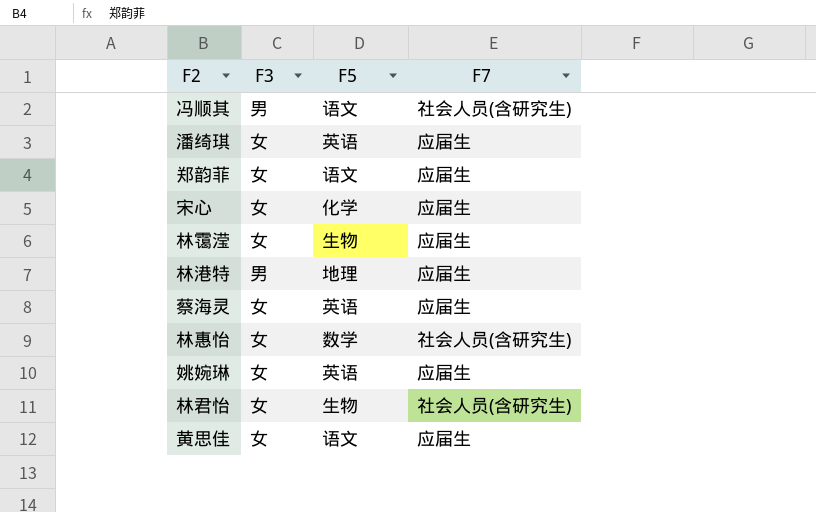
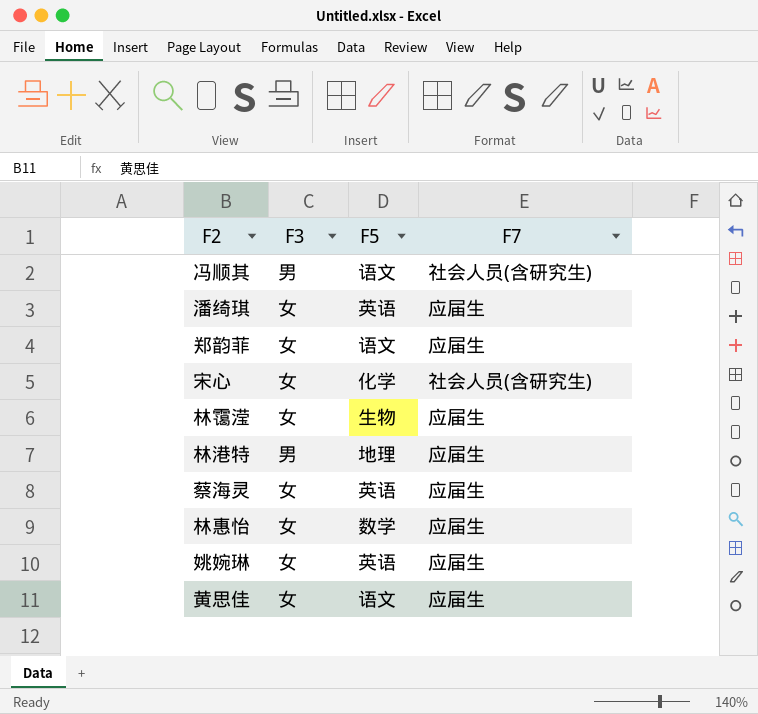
row 林君怡: 女 | 生物 | 社会人员(含研究生) -> none
宋心 | F7: 应届生 -> 社会人员(含研究生)
林惠怡 | F7: 社会人员(含研究生) -> 应届生

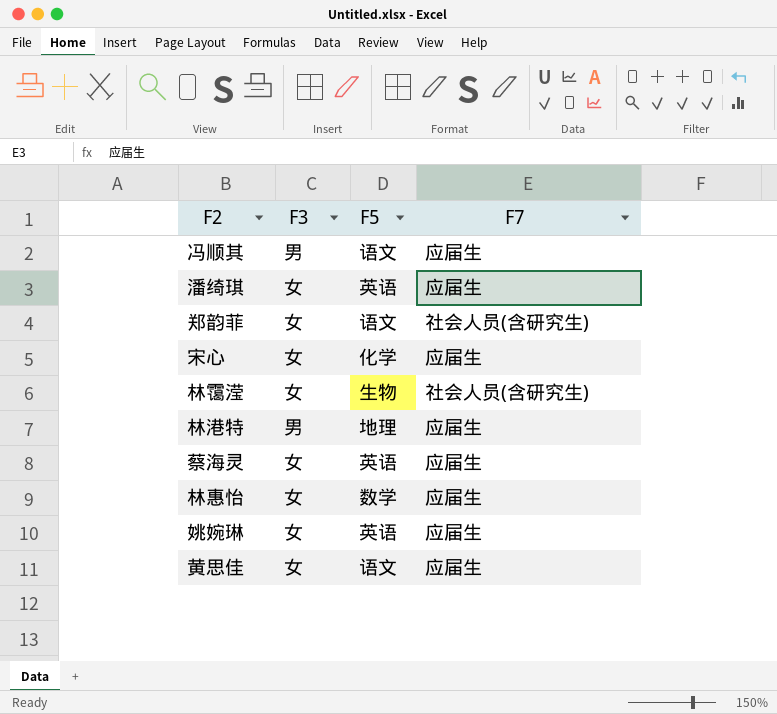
冯顺其 | F7: 社会人员(含研究生) -> 应届生
郑韵菲 | F7: 应届生 -> 社会人员(含研究生)
宋心 | F7: 社会人员(含研究生) -> 应届生
林霭滢 | F7: 应届生 -> 社会人员(含研究生)

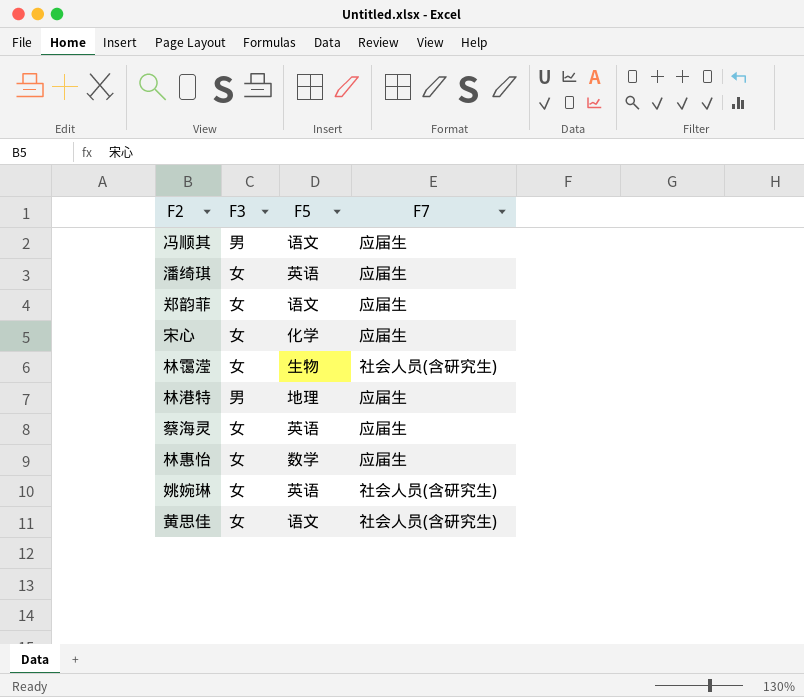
郑韵菲 | F7: 社会人员(含研究生) -> 应届生
姚婉琳 | F7: 应届生 -> 社会人员(含研究生)
黄思佳 | F7: 应届生 -> 社会人员(含研究生)

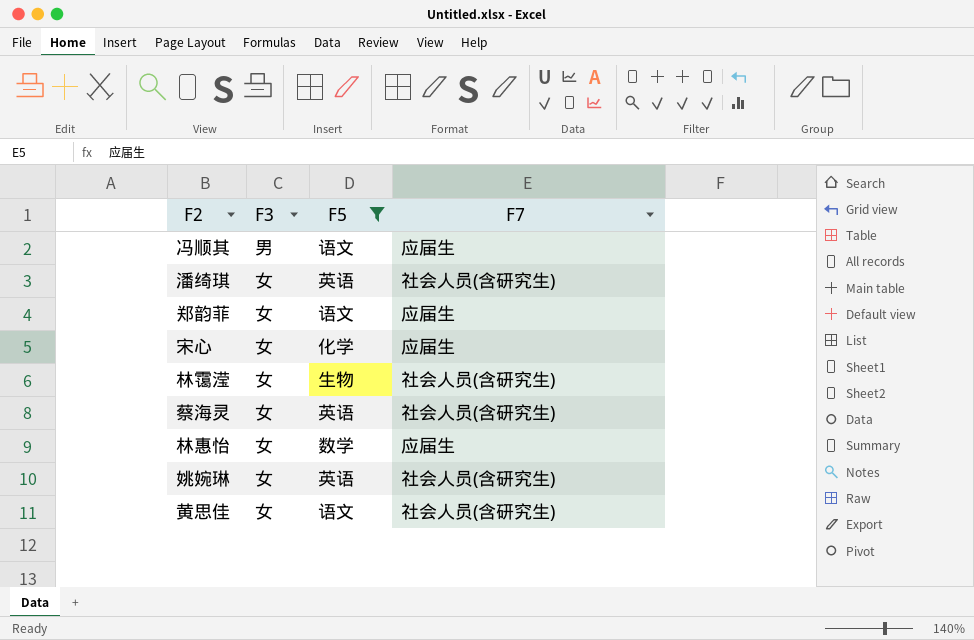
filter: none -> F5 != 地理
潘绮琪 | F7: 应届生 -> 社会人员(含研究生)
蔡海灵 | F7: 应届生 -> 社会人员(含研究生)

